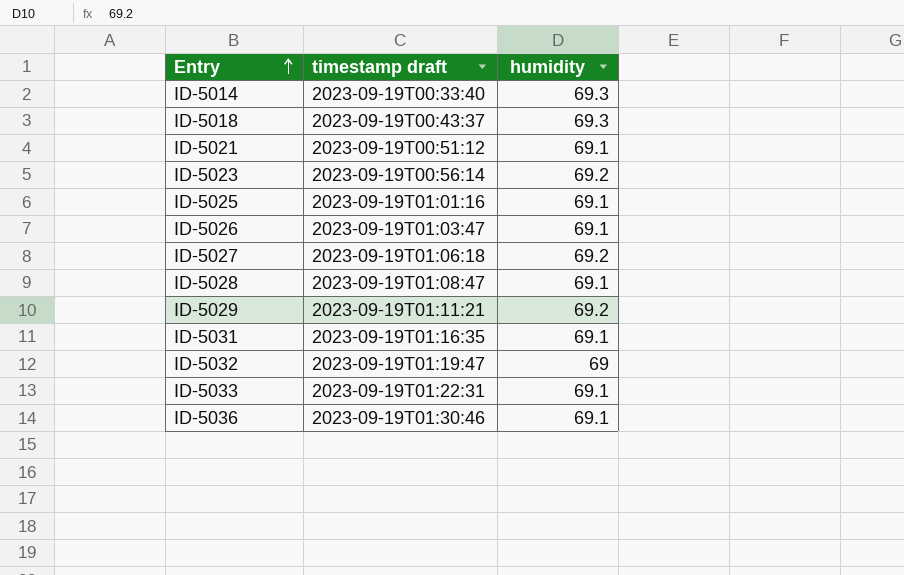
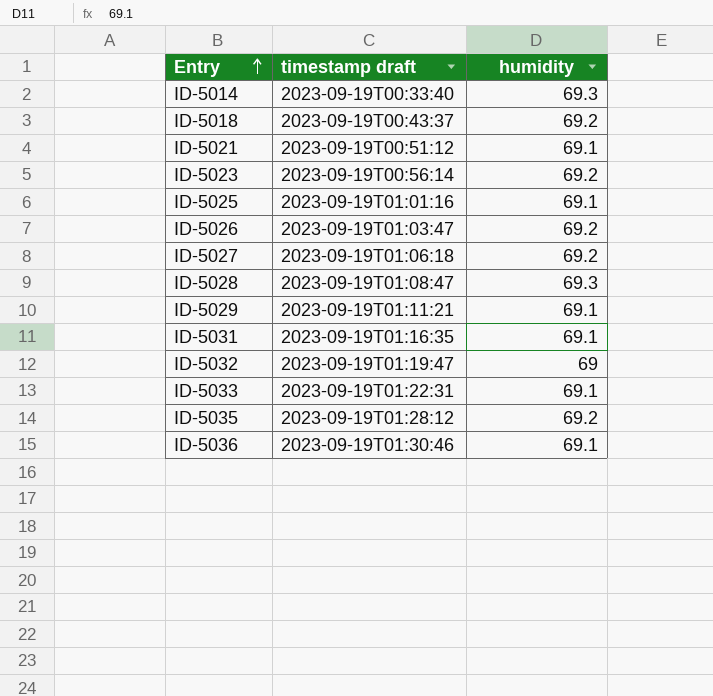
ID-5018 | humidity: 69.3 -> 69.2
ID-5026 | humidity: 69.1 -> 69.2
ID-5028 | humidity: 69.1 -> 69.3
ID-5029 | humidity: 69.2 -> 69.1
row ID-5035: none -> 2023-09-19T01:28:12 | 69.2

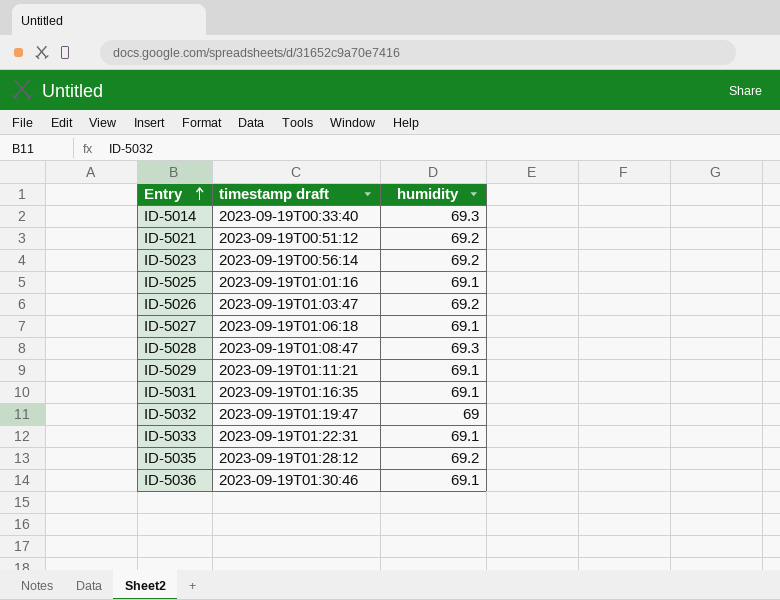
row ID-5018: 2023-09-19T00:43:37 | 69.2 -> none
ID-5021 | humidity: 69.1 -> 69.2
ID-5027 | humidity: 69.2 -> 69.1

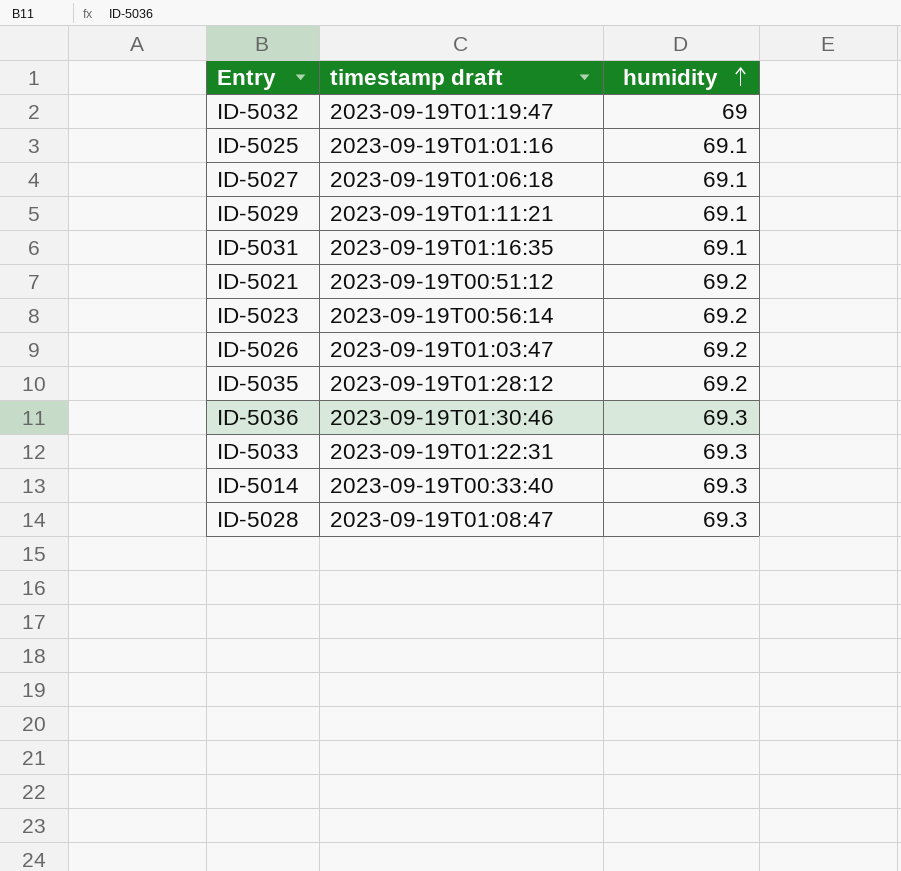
row order: Entry ascending -> humidity ascending
ID-5036 | humidity: 69.1 -> 69.3
ID-5033 | humidity: 69.1 -> 69.3

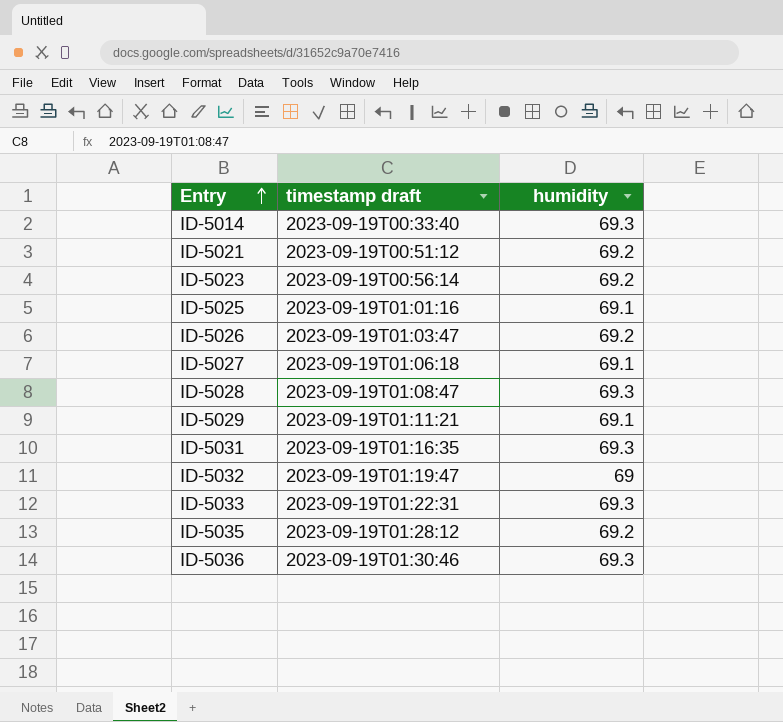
row order: humidity ascending -> Entry ascending
ID-5031 | humidity: 69.1 -> 69.3

